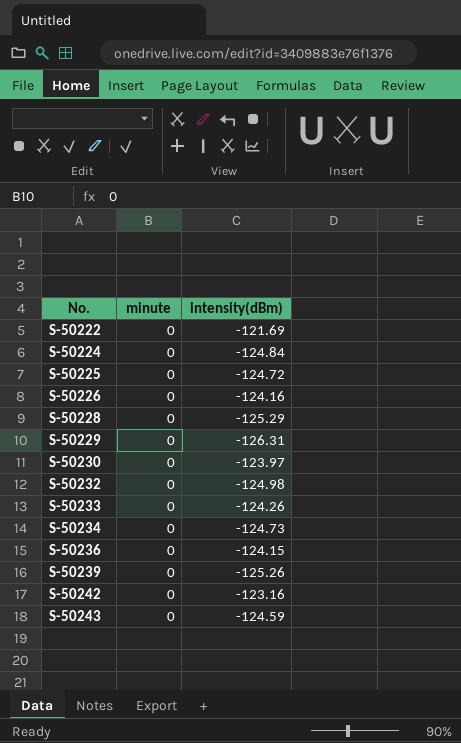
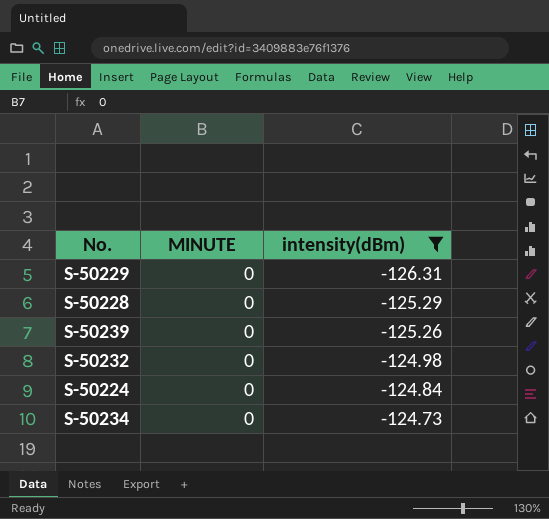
filter: none -> intensity(dBm) <= -124.73
row order: No. ascending -> intensity(dBm) ascending
column name: minute -> MINUTE

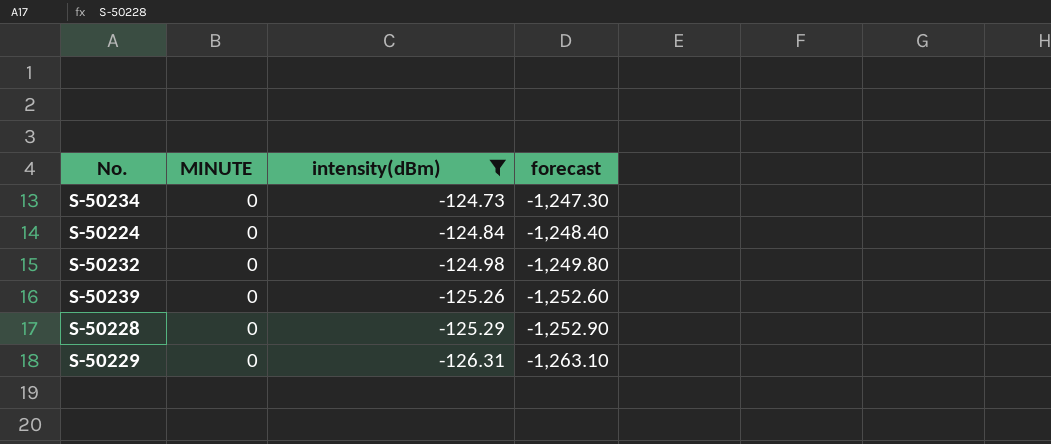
row order: intensity(dBm) ascending -> intensity(dBm) descending
column forecast | formula: none -> [intensity(dBm)] * 10

